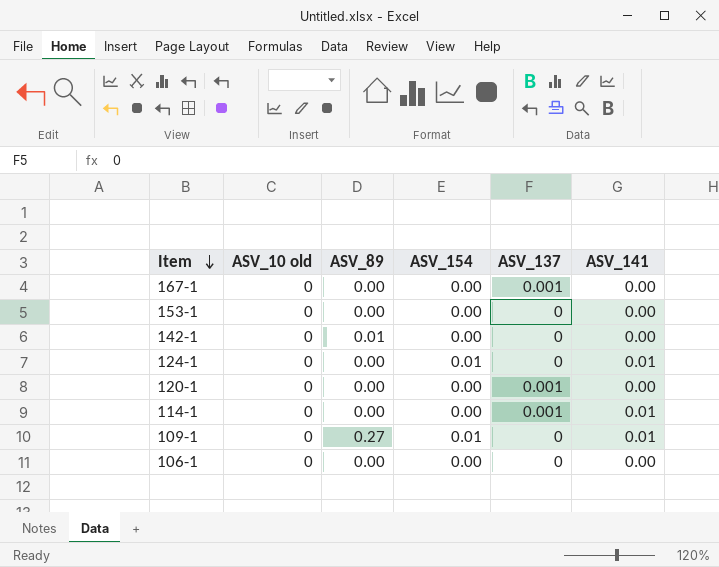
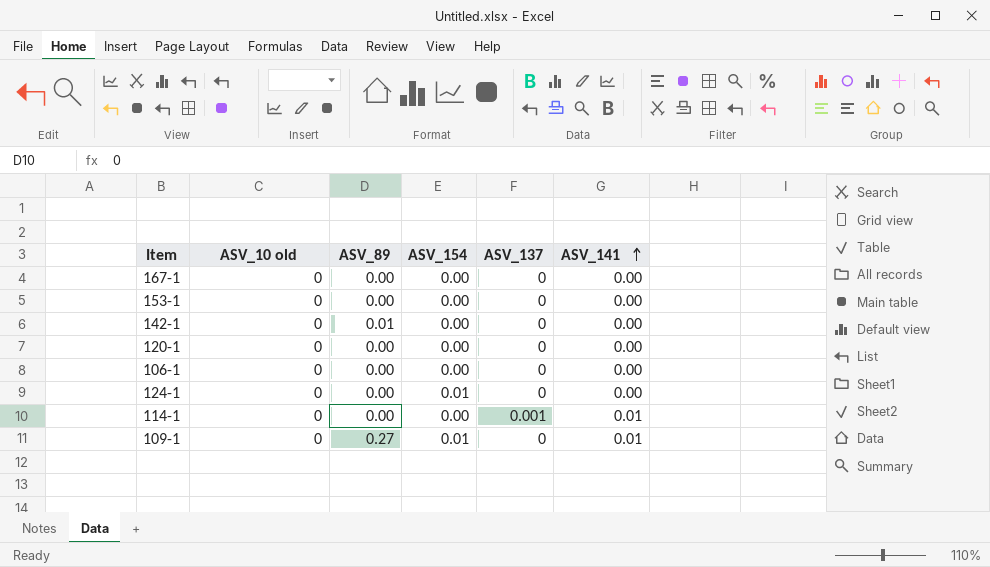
row order: Item descending -> ASV_141 ascending
167-1 | ASV_137: 0.001 -> 0
120-1 | ASV_137: 0.001 -> 0
124-1 | ASV_141: 0.01 -> 0.00

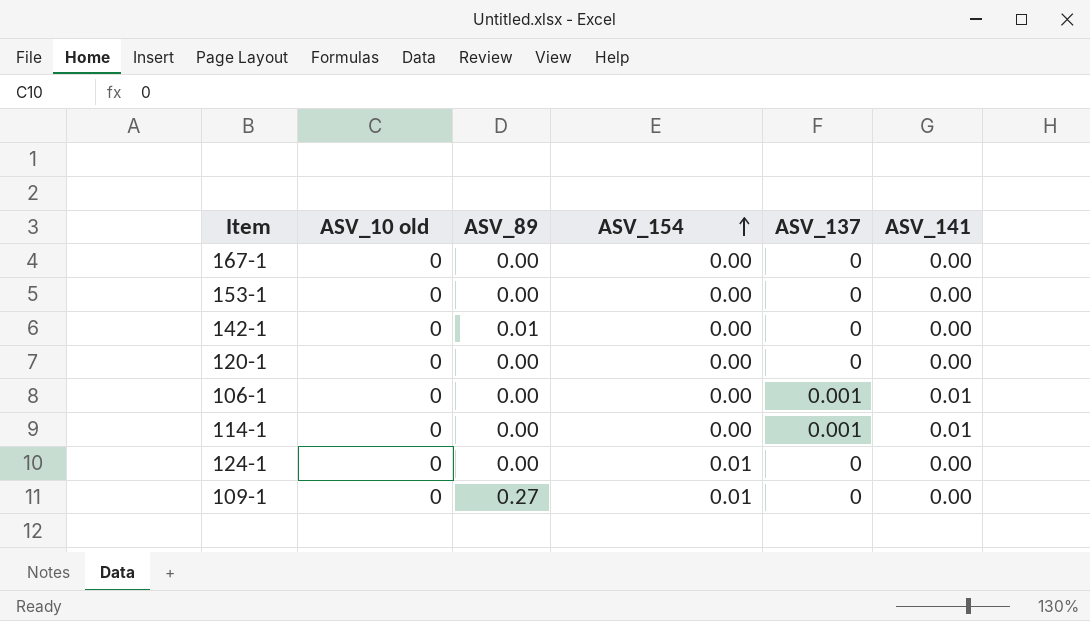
row order: ASV_141 ascending -> ASV_154 ascending
106-1 | ASV_137: 0 -> 0.001
106-1 | ASV_141: 0.00 -> 0.01
109-1 | ASV_141: 0.01 -> 0.00

